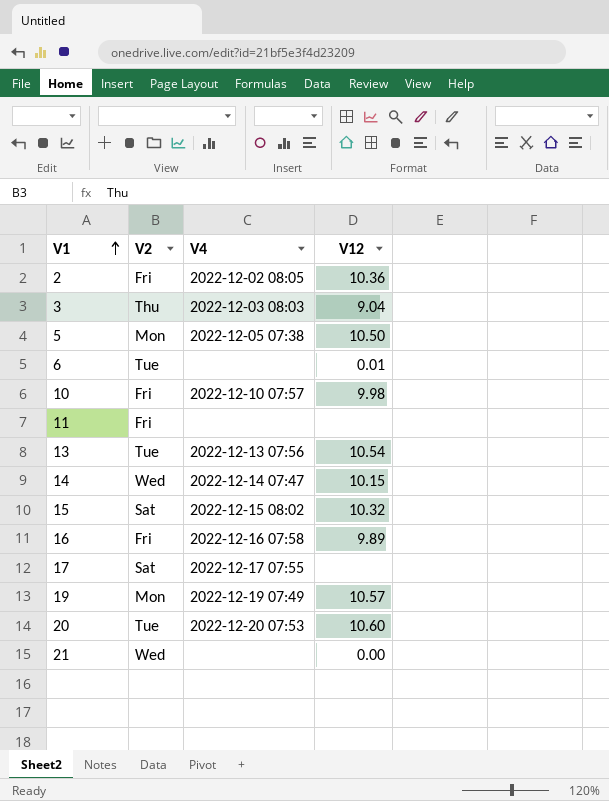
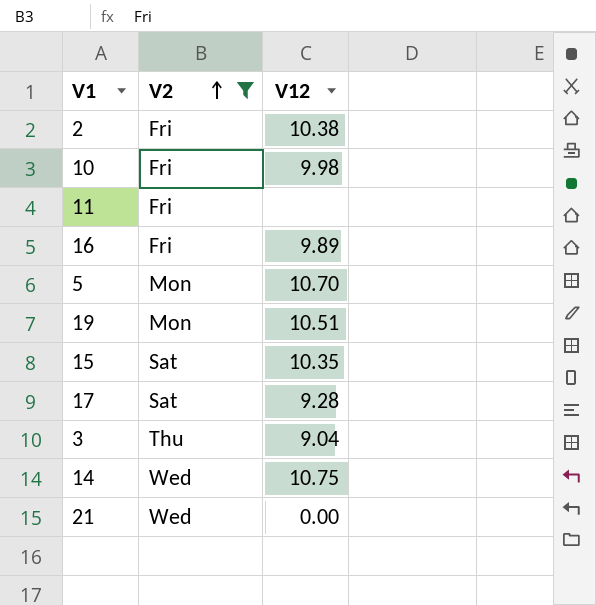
filter: none -> V2 != Tue
row order: V1 ascending -> V2 ascending
column V4 | position: 3 -> none
2 | V12: 10.36 -> 10.38
5 | V12: 10.50 -> 10.70
19 | V12: 10.57 -> 10.51
15 | V12: 10.32 -> 10.35
17 | V12: none -> 9.28
14 | V12: 10.15 -> 10.75

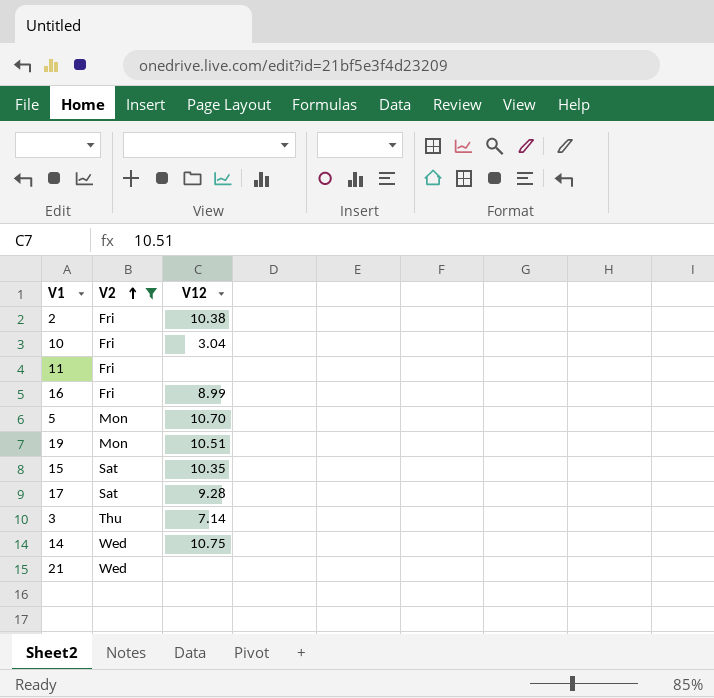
10 | V12: 9.98 -> 3.04
16 | V12: 9.89 -> 8.99
3 | V12: 9.04 -> 7.14
21 | V12: 0.00 -> none

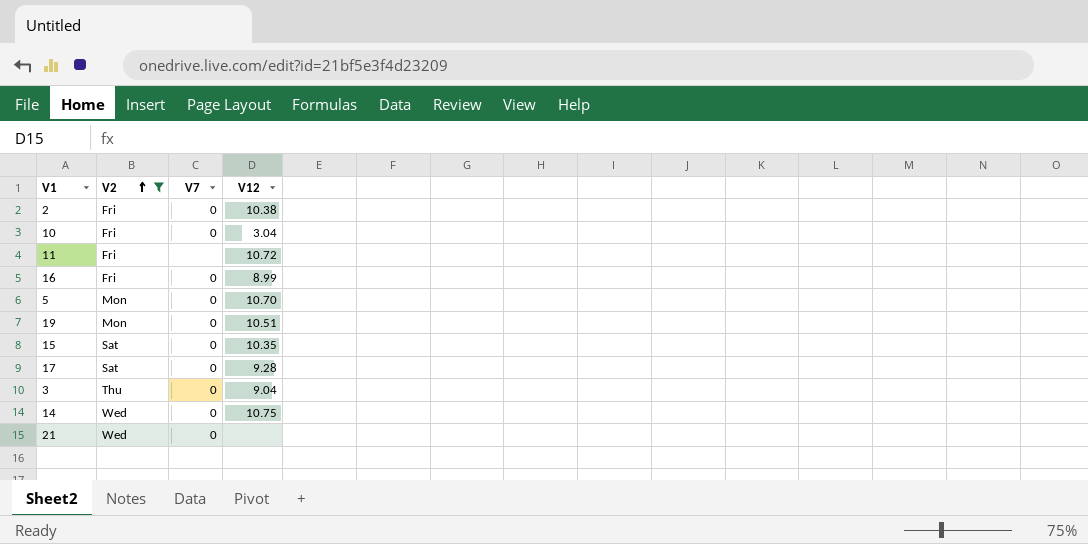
column V7 | position: none -> 3
11 | V12: none -> 10.72
3 | V12: 7.14 -> 9.04

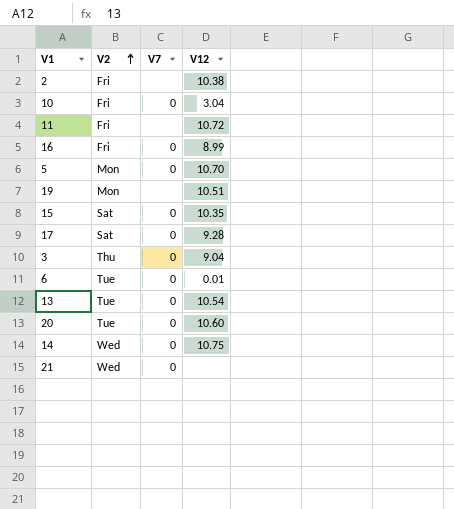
filter: V2 != Tue -> none
2 | V7: 0 -> none
19 | V7: 0 -> none

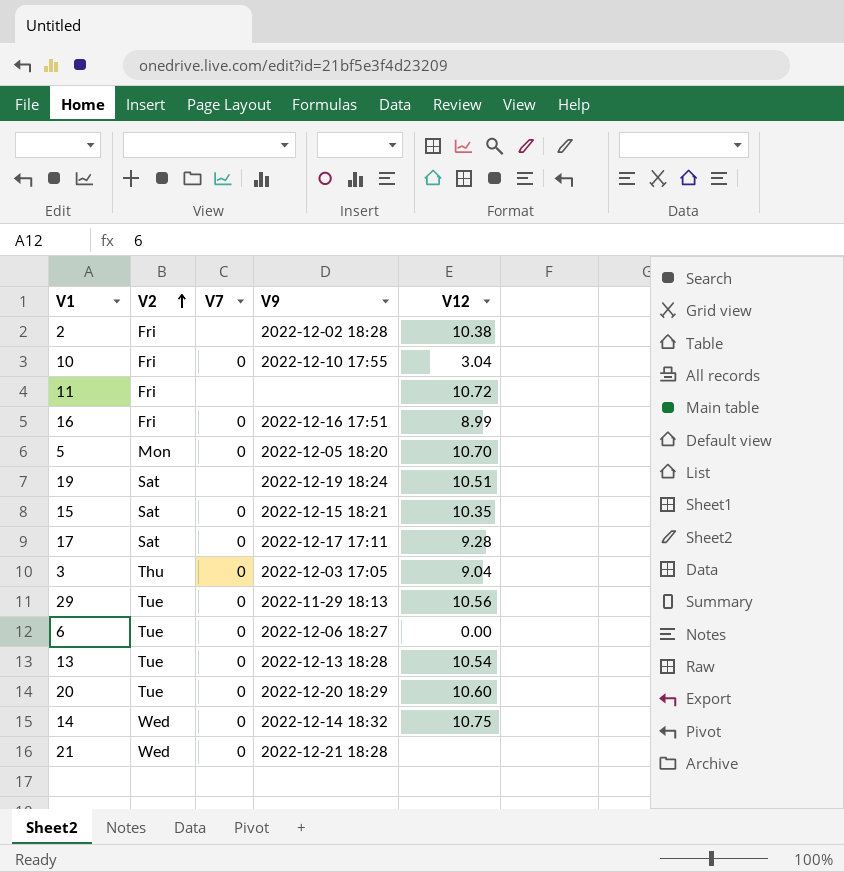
column V9 | position: none -> 4
19 | V2: Mon -> Sat
row 29: none -> Tue | 0 | 2022-11-29 18:13 | 10.56
6 | V12: 0.01 -> 0.00

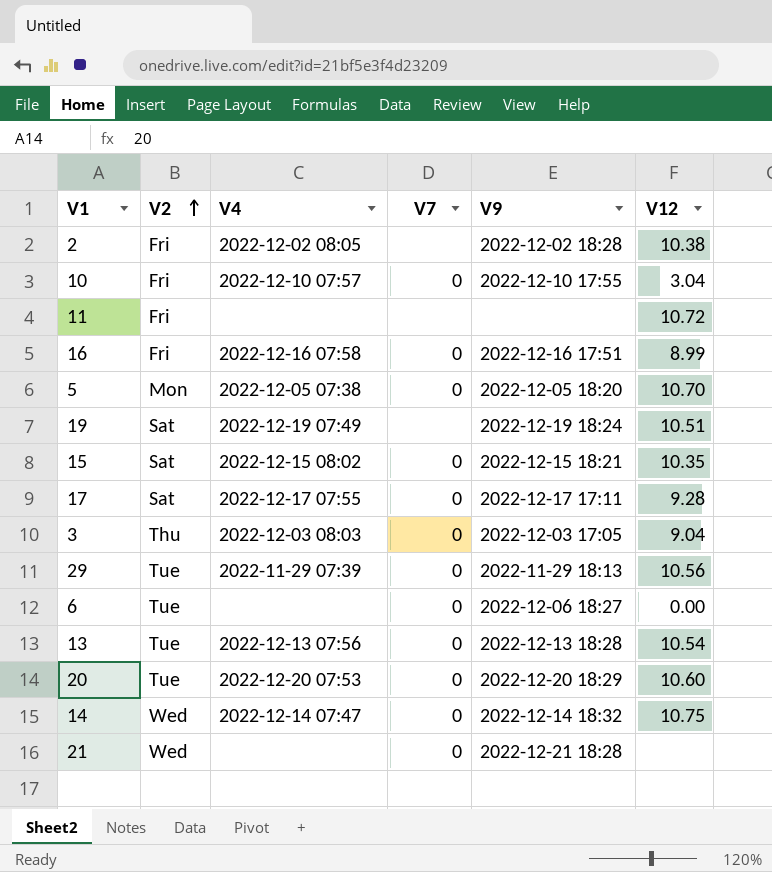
column V4 | position: none -> 3

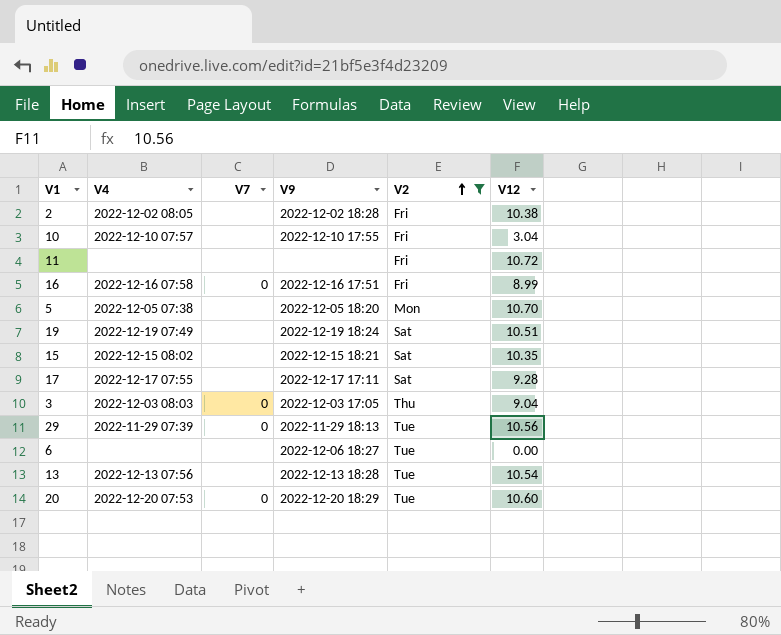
filter: none -> V2 != Wed
column V2 | position: 2 -> 5
10 | V7: 0 -> none
5 | V7: 0 -> none
15 | V7: 0 -> none
17 | V7: 0 -> none
6 | V7: 0 -> none
13 | V7: 0 -> none

